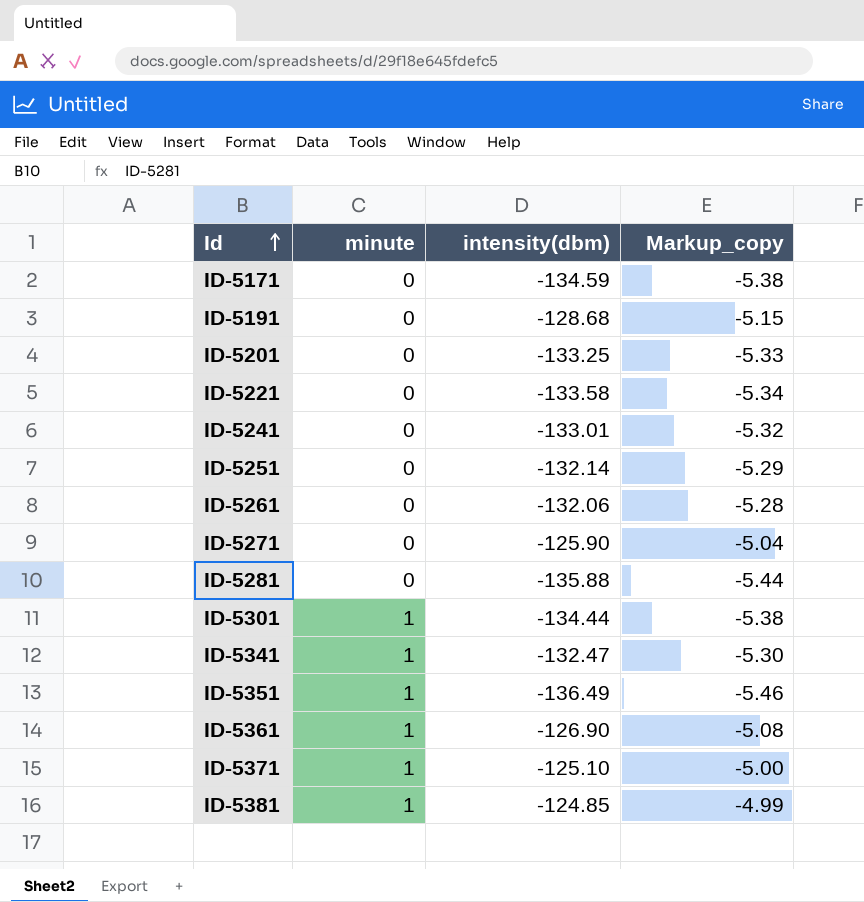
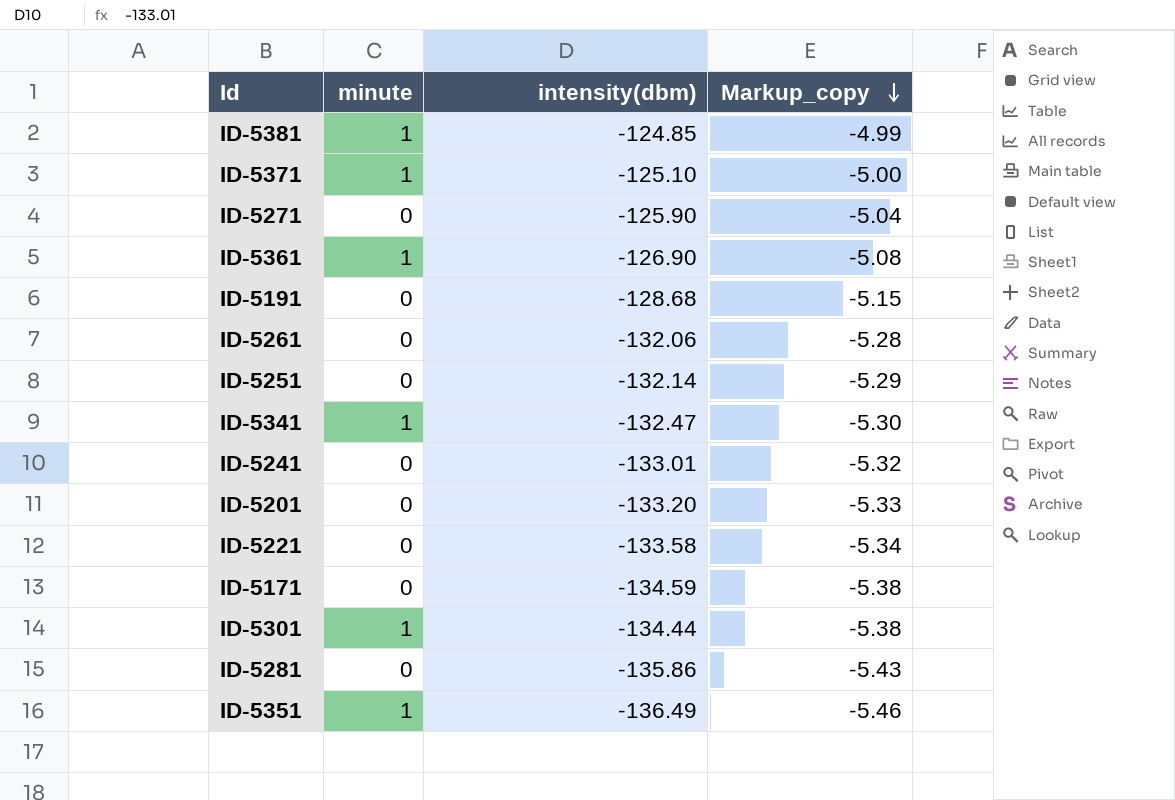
row order: Id ascending -> Markup_copy descending
ID-5201 | intensity(dbm): -133.25 -> -133.20
ID-5281 | intensity(dbm): -135.88 -> -135.86
ID-5281 | Markup_copy: -5.44 -> -5.43

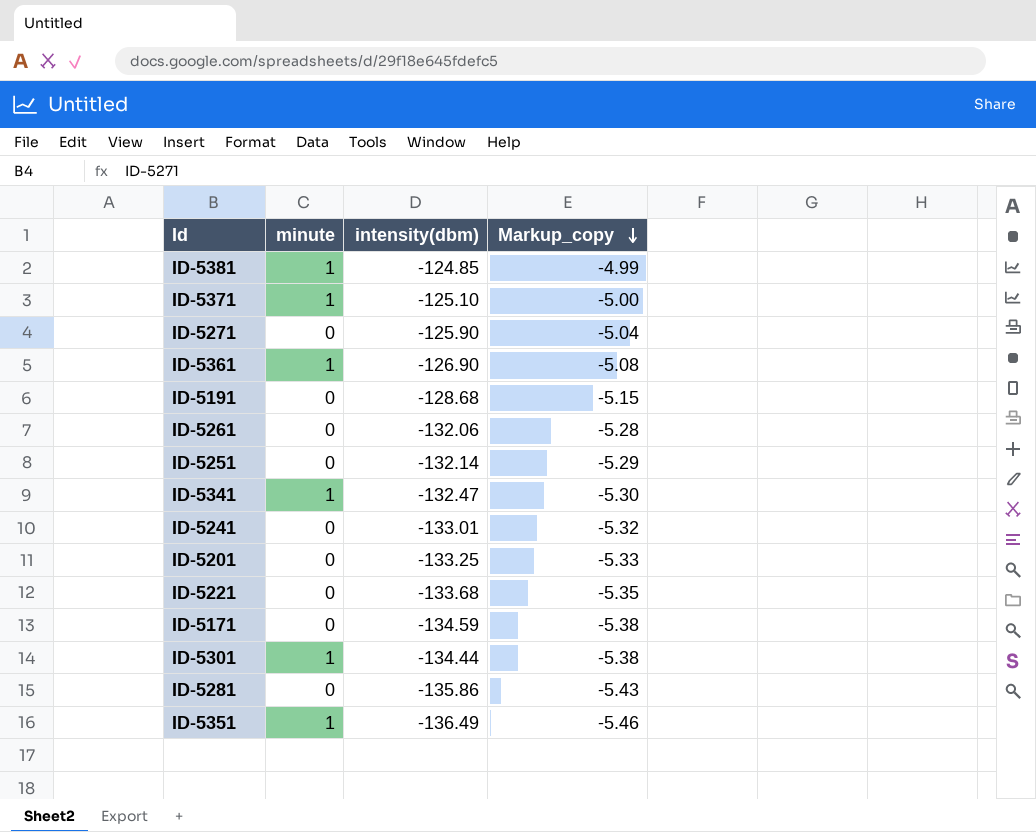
ID-5201 | intensity(dbm): -133.20 -> -133.25
ID-5221 | intensity(dbm): -133.58 -> -133.68
ID-5221 | Markup_copy: -5.34 -> -5.35

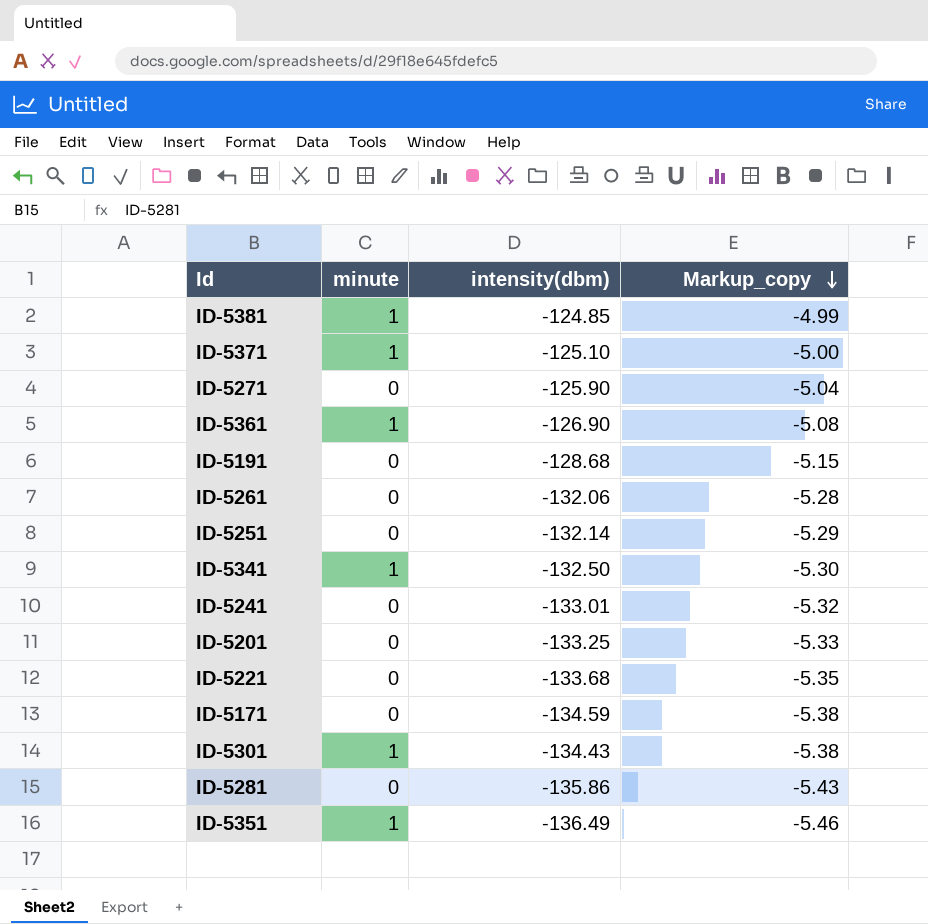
ID-5341 | intensity(dbm): -132.47 -> -132.50
ID-5301 | intensity(dbm): -134.44 -> -134.43

